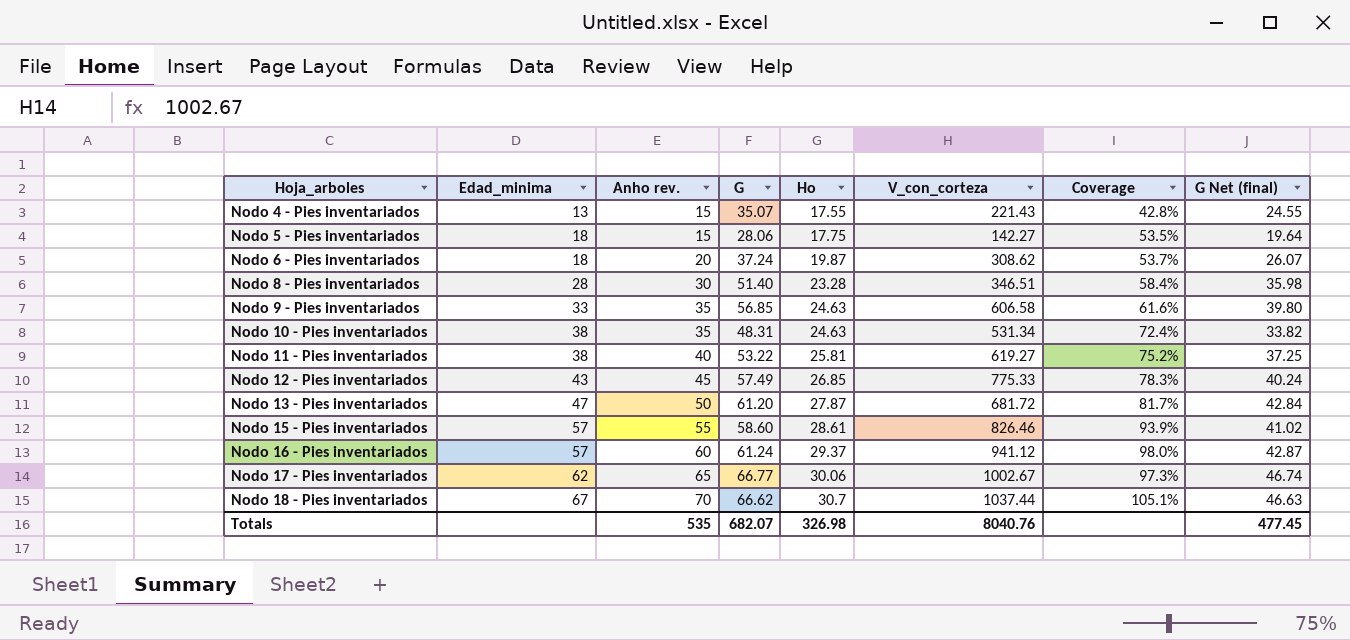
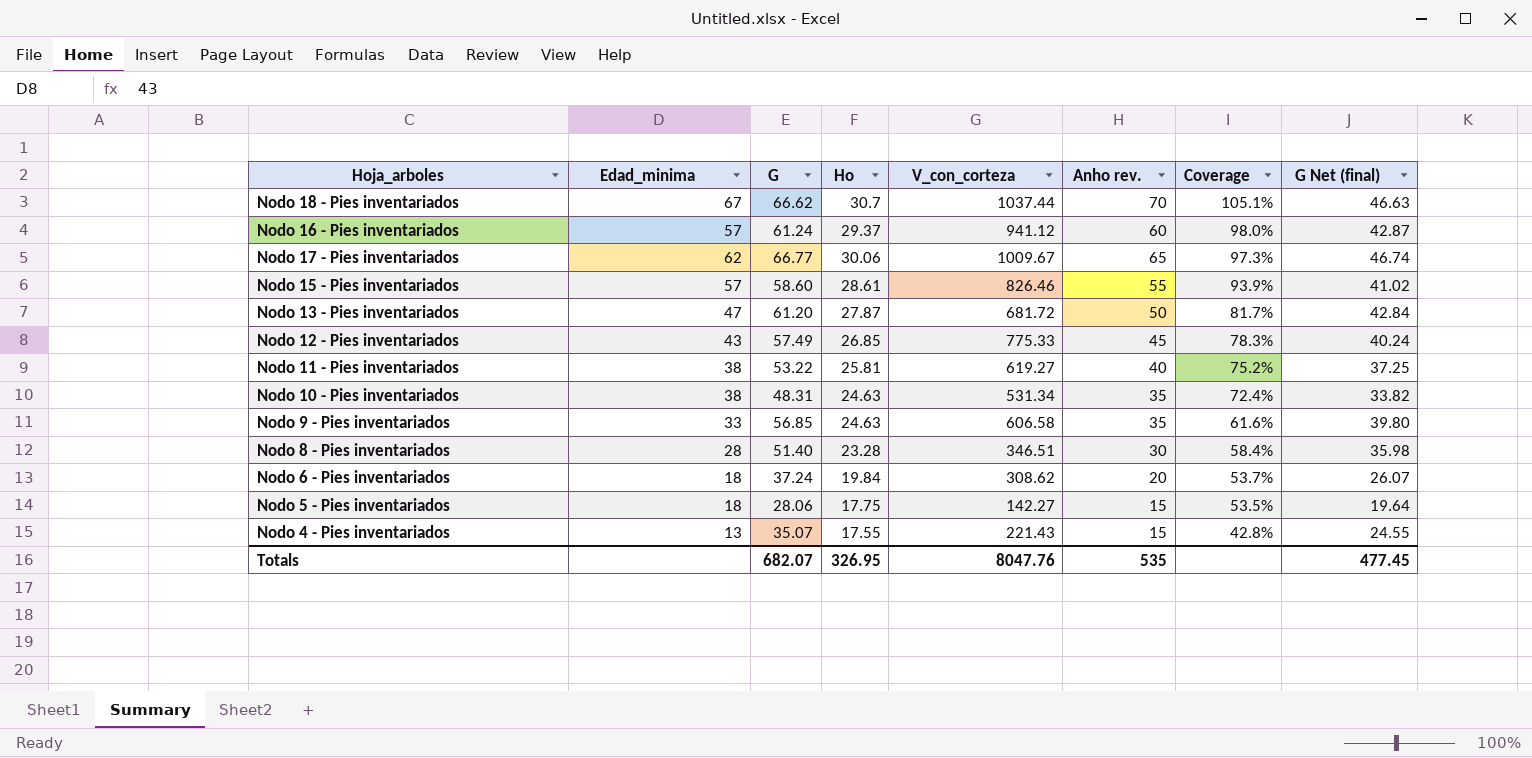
row order: Hoja_arboles ascending -> Coverage descending
column Anho rev. | position: 3 -> 6
Nodo 17 - Pies inventariados | V_con_corteza: 1002.67 -> 1009.67
Nodo 6 - Pies inventariados | Ho: 19.87 -> 19.84
Totals | Ho: 326.98 -> 326.95
Totals | V_con_corteza: 8040.76 -> 8047.76

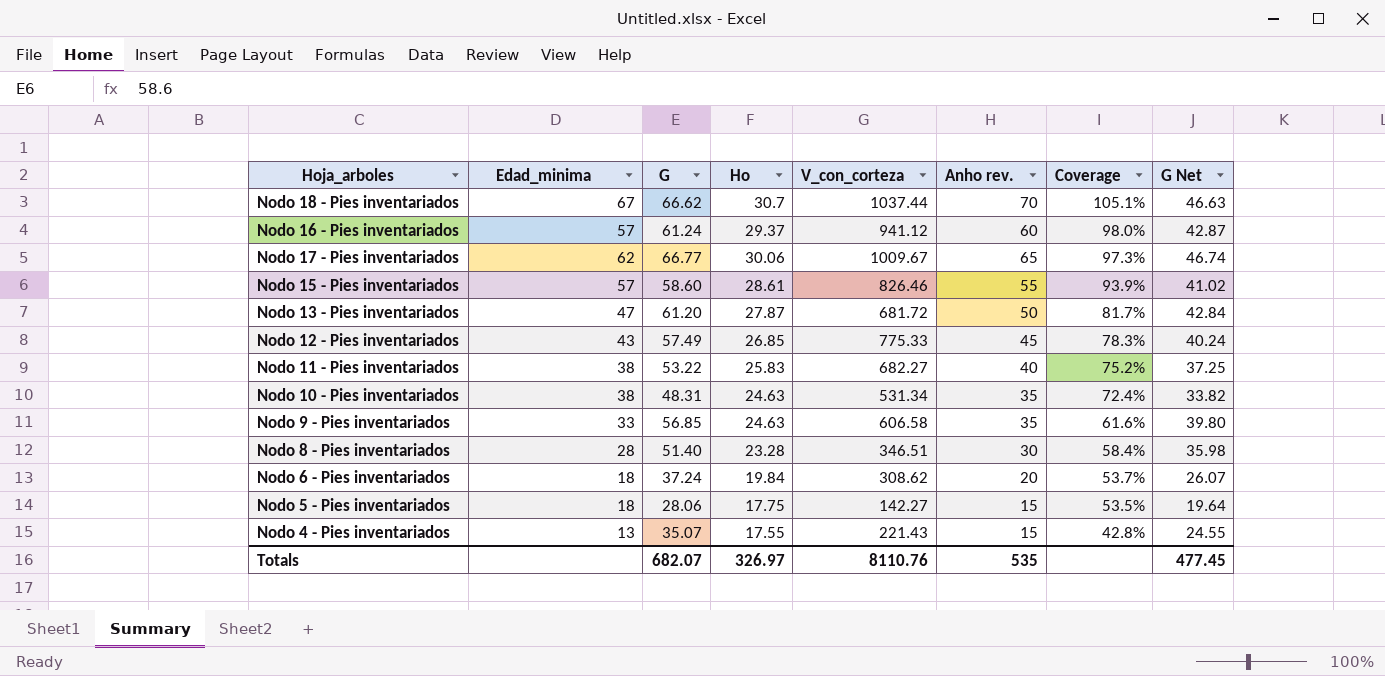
column name: G Net (final) -> G Net
Nodo 11 - Pies inventariados | Ho: 25.81 -> 25.83
Nodo 11 - Pies inventariados | V_con_corteza: 619.27 -> 682.27
Totals | Ho: 326.95 -> 326.97
Totals | V_con_corteza: 8047.76 -> 8110.76

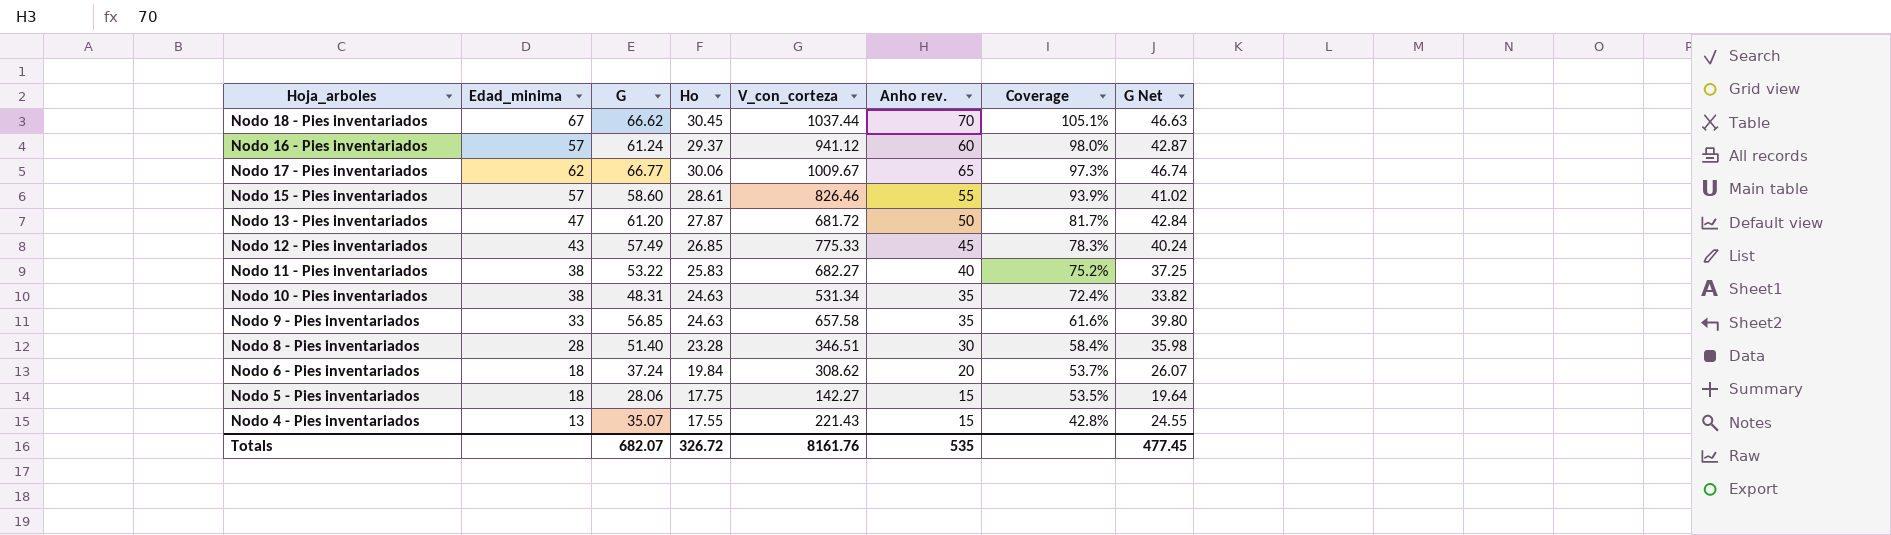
Nodo 18 - Pies inventariados | Ho: 30.7 -> 30.45
Nodo 9 - Pies inventariados | V_con_corteza: 606.58 -> 657.58
Totals | Ho: 326.97 -> 326.72
Totals | V_con_corteza: 8110.76 -> 8161.76

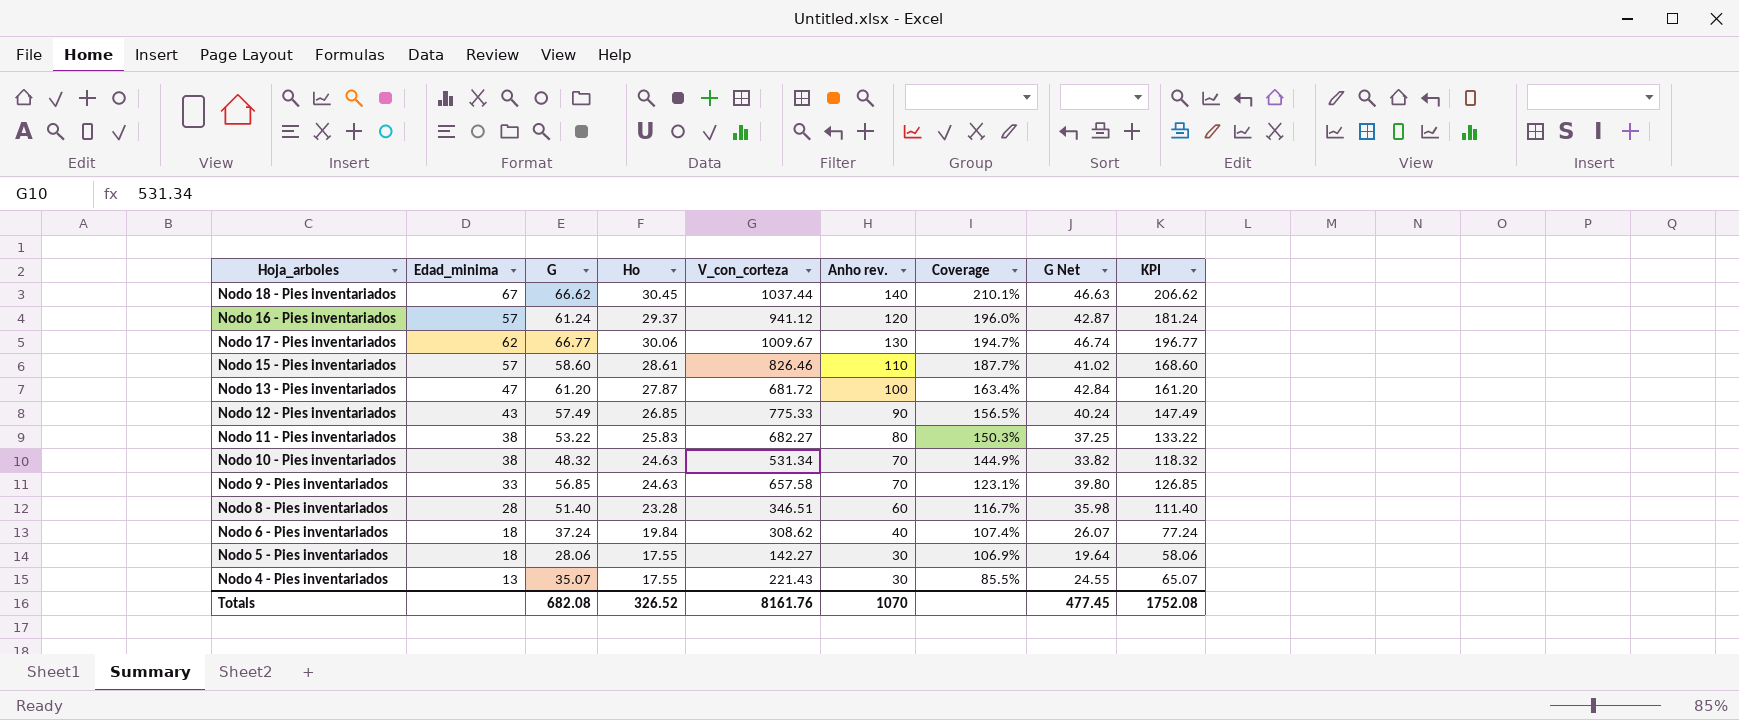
column KPI | formula: none -> [G] + [Anho rev.]
Nodo 18 - Pies inventariados | Anho rev.: 70 -> 140
Nodo 18 - Pies inventariados | Coverage: 105.1% -> 210.1%
Nodo 16 - Pies inventariados | Anho rev.: 60 -> 120
Nodo 16 - Pies inventariados | Coverage: 98.0% -> 196.0%
Nodo 17 - Pies inventariados | Anho rev.: 65 -> 130
Nodo 17 - Pies inventariados | Coverage: 97.3% -> 194.7%
Nodo 15 - Pies inventariados | Anho rev.: 55 -> 110
Nodo 15 - Pies inventariados | Coverage: 93.9% -> 187.7%
Nodo 13 - Pies inventariados | Anho rev.: 50 -> 100
Nodo 13 - Pies inventariados | Coverage: 81.7% -> 163.4%
Nodo 12 - Pies inventariados | Anho rev.: 45 -> 90
Nodo 12 - Pies inventariados | Coverage: 78.3% -> 156.5%
Nodo 11 - Pies inventariados | Anho rev.: 40 -> 80
Nodo 11 - Pies inventariados | Coverage: 75.2% -> 150.3%
Nodo 10 - Pies inventariados | G: 48.31 -> 48.32
Nodo 10 - Pies inventariados | Anho rev.: 35 -> 70
Nodo 10 - Pies inventariados | Coverage: 72.4% -> 144.9%
Nodo 9 - Pies inventariados | Anho rev.: 35 -> 70
Nodo 9 - Pies inventariados | Coverage: 61.6% -> 123.1%
Nodo 8 - Pies inventariados | Anho rev.: 30 -> 60
Nodo 8 - Pies inventariados | Coverage: 58.4% -> 116.7%
Nodo 6 - Pies inventariados | Anho rev.: 20 -> 40
Nodo 6 - Pies inventariados | Coverage: 53.7% -> 107.4%
Nodo 5 - Pies inventariados | Ho: 17.75 -> 17.55
Nodo 5 - Pies inventariados | Anho rev.: 15 -> 30
Nodo 5 - Pies inventariados | Coverage: 53.5% -> 106.9%
Nodo 4 - Pies inventariados | Anho rev.: 15 -> 30
Nodo 4 - Pies inventariados | Coverage: 42.8% -> 85.5%
Totals | G: 682.07 -> 682.08
Totals | Ho: 326.72 -> 326.52
Totals | Anho rev.: 535 -> 1070

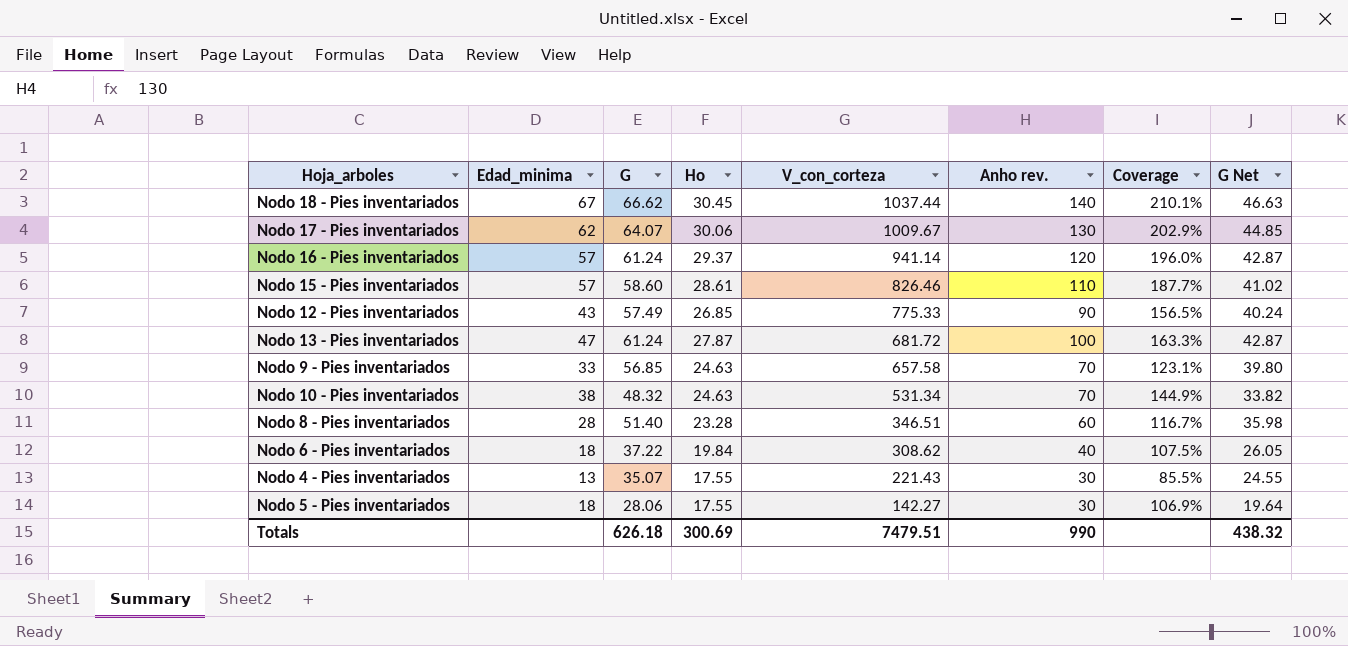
row order: Coverage descending -> V_con_corteza descending
column KPI | formula: [G] + [Anho rev.] -> none
row Nodo 11 - Pies inventariados: 38 | 53.22 | 25.83 | 682.27 | 80 | 150.3% | 37.25 | 133.22 -> none
Nodo 17 - Pies inventariados | G: 66.77 -> 64.07
Nodo 17 - Pies inventariados | Coverage: 194.7% -> 202.9%
Nodo 17 - Pies inventariados | G Net: 46.74 -> 44.85
Nodo 16 - Pies inventariados | V_con_corteza: 941.12 -> 941.14
Nodo 13 - Pies inventariados | G: 61.20 -> 61.24
Nodo 13 - Pies inventariados | Coverage: 163.4% -> 163.3%
Nodo 13 - Pies inventariados | G Net: 42.84 -> 42.87
Nodo 6 - Pies inventariados | G: 37.24 -> 37.22
Nodo 6 - Pies inventariados | Coverage: 107.4% -> 107.5%
Nodo 6 - Pies inventariados | G Net: 26.07 -> 26.05
Totals | G: 682.08 -> 626.18
Totals | Ho: 326.52 -> 300.69
Totals | V_con_corteza: 8161.76 -> 7479.51
Totals | Anho rev.: 1070 -> 990
Totals | G Net: 477.45 -> 438.32

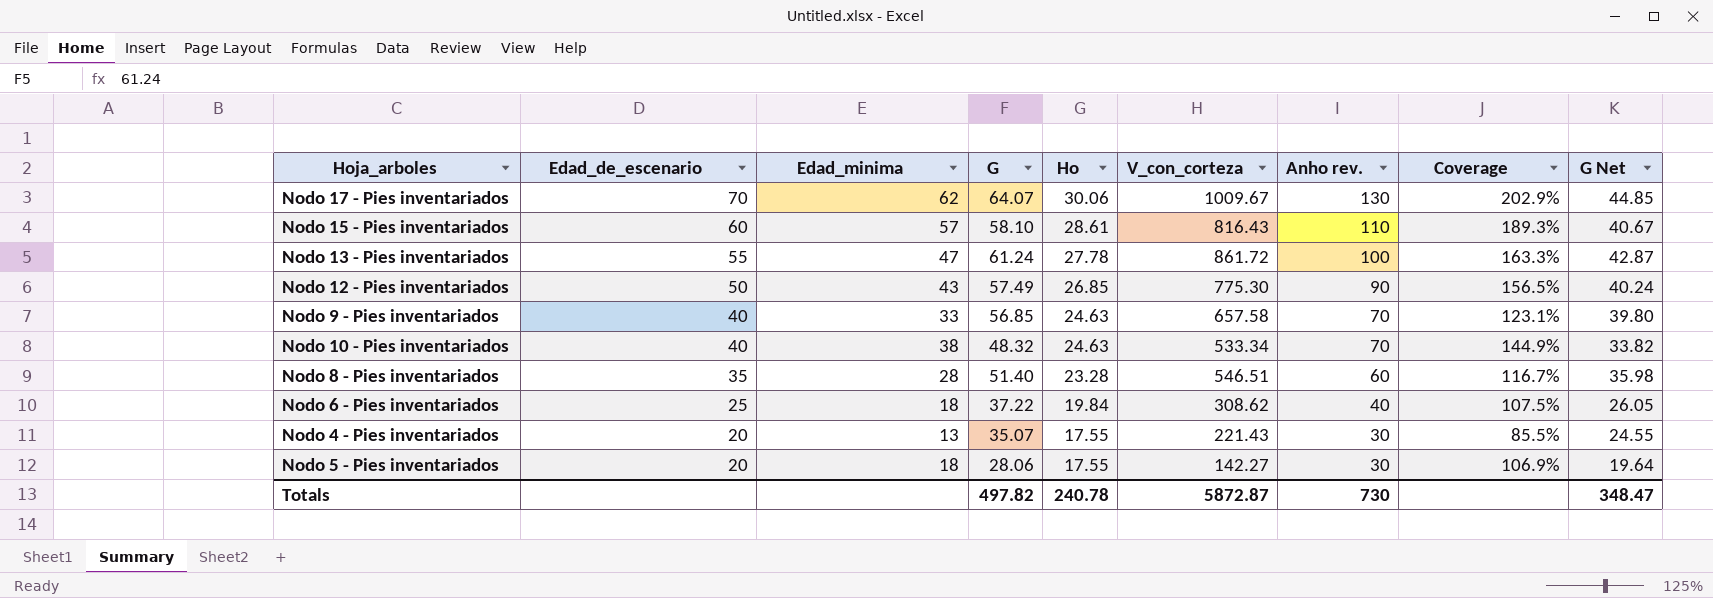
row order: V_con_corteza descending -> Edad_de_escenario descending
column Edad_de_escenario | position: none -> 2
row Nodo 18 - Pies inventariados: 67 | 66.62 | 30.45 | 1037.44 | 140 | 210.1% | 46.63 -> none
row Nodo 16 - Pies inventariados: 57 | 61.24 | 29.37 | 941.14 | 120 | 196.0% | 42.87 -> none
Nodo 15 - Pies inventariados | G: 58.60 -> 58.10
Nodo 15 - Pies inventariados | V_con_corteza: 826.46 -> 816.43
Nodo 15 - Pies inventariados | Coverage: 187.7% -> 189.3%
Nodo 15 - Pies inventariados | G Net: 41.02 -> 40.67
Nodo 13 - Pies inventariados | Ho: 27.87 -> 27.78
Nodo 13 - Pies inventariados | V_con_corteza: 681.72 -> 861.72
Nodo 12 - Pies inventariados | V_con_corteza: 775.33 -> 775.30
Nodo 10 - Pies inventariados | V_con_corteza: 531.34 -> 533.34
Nodo 8 - Pies inventariados | V_con_corteza: 346.51 -> 546.51
Totals | G: 626.18 -> 497.82
Totals | Ho: 300.69 -> 240.78
Totals | V_con_corteza: 7479.51 -> 5872.87
Totals | Anho rev.: 990 -> 730
Totals | G Net: 438.32 -> 348.47

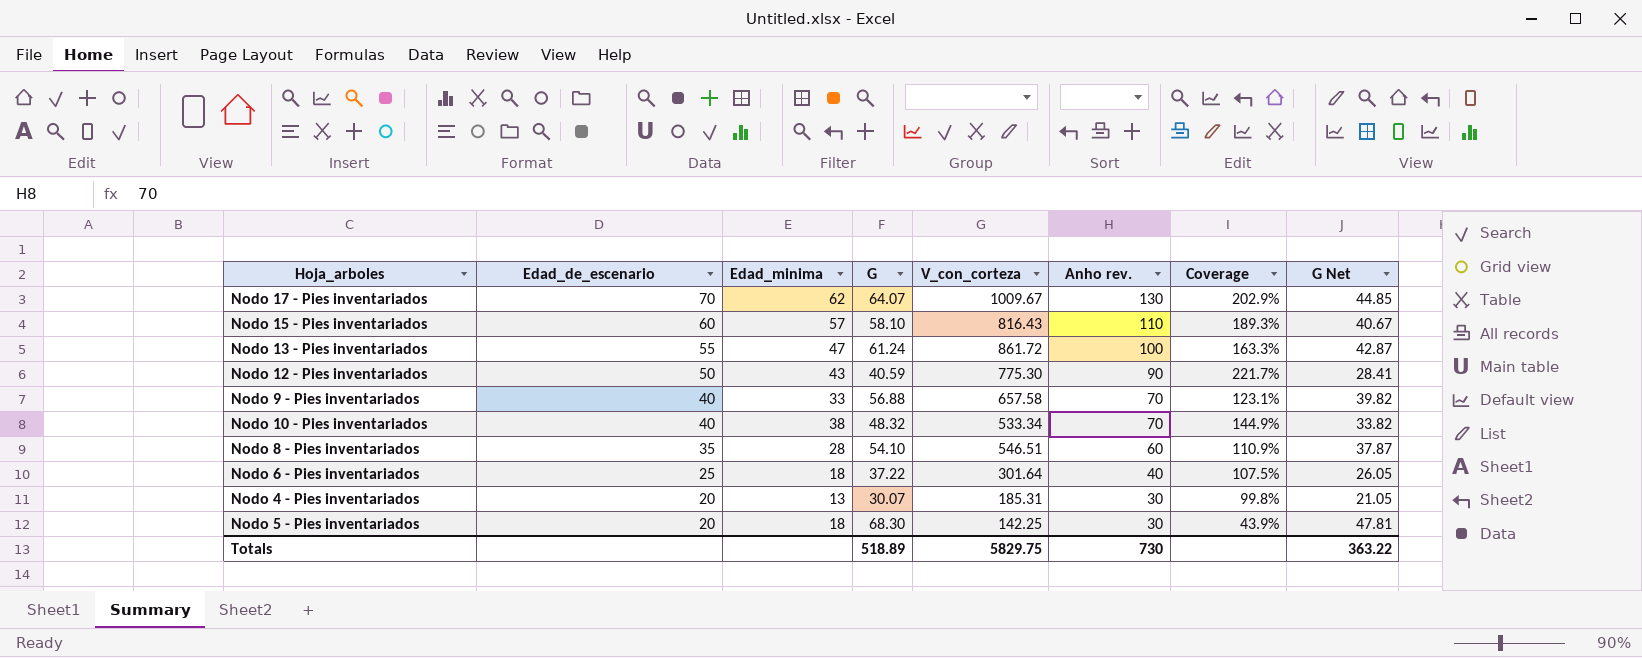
column Ho | position: 5 -> none
Nodo 12 - Pies inventariados | G: 57.49 -> 40.59
Nodo 12 - Pies inventariados | Coverage: 156.5% -> 221.7%
Nodo 12 - Pies inventariados | G Net: 40.24 -> 28.41
Nodo 9 - Pies inventariados | G: 56.85 -> 56.88
Nodo 9 - Pies inventariados | G Net: 39.80 -> 39.82
Nodo 8 - Pies inventariados | G: 51.40 -> 54.10
Nodo 8 - Pies inventariados | Coverage: 116.7% -> 110.9%
Nodo 8 - Pies inventariados | G Net: 35.98 -> 37.87
Nodo 6 - Pies inventariados | V_con_corteza: 308.62 -> 301.64
Nodo 4 - Pies inventariados | G: 35.07 -> 30.07
Nodo 4 - Pies inventariados | V_con_corteza: 221.43 -> 185.31
Nodo 4 - Pies inventariados | Coverage: 85.5% -> 99.8%
Nodo 4 - Pies inventariados | G Net: 24.55 -> 21.05
Nodo 5 - Pies inventariados | G: 28.06 -> 68.30
Nodo 5 - Pies inventariados | V_con_corteza: 142.27 -> 142.25
Nodo 5 - Pies inventariados | Coverage: 106.9% -> 43.9%
Nodo 5 - Pies inventariados | G Net: 19.64 -> 47.81
Totals | G: 497.82 -> 518.89
Totals | V_con_corteza: 5872.87 -> 5829.75
Totals | G Net: 348.47 -> 363.22

